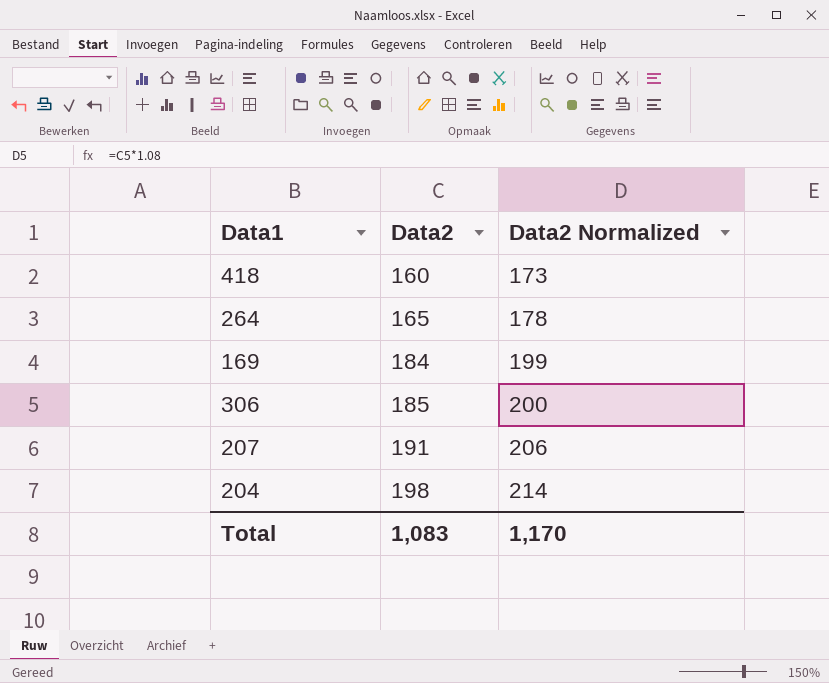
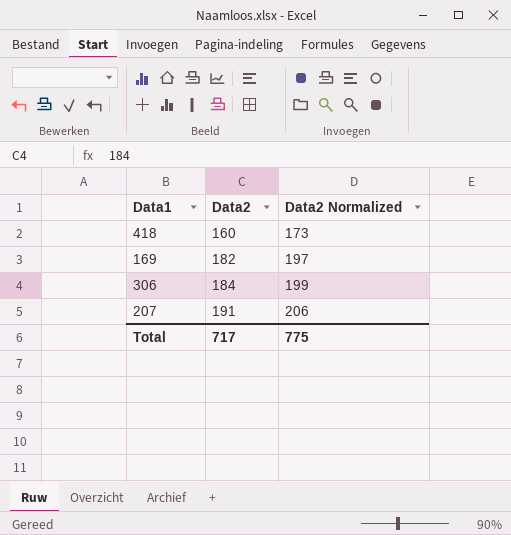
row 264: 165 | 178 -> none
row 204: 198 | 214 -> none
169 | Data2: 184 -> 182
169 | Data2 Normalized: 199 -> 197
306 | Data2: 185 -> 184
306 | Data2 Normalized: 200 -> 199
Total | Data2: 1,083 -> 717
Total | Data2 Normalized: 1,170 -> 775

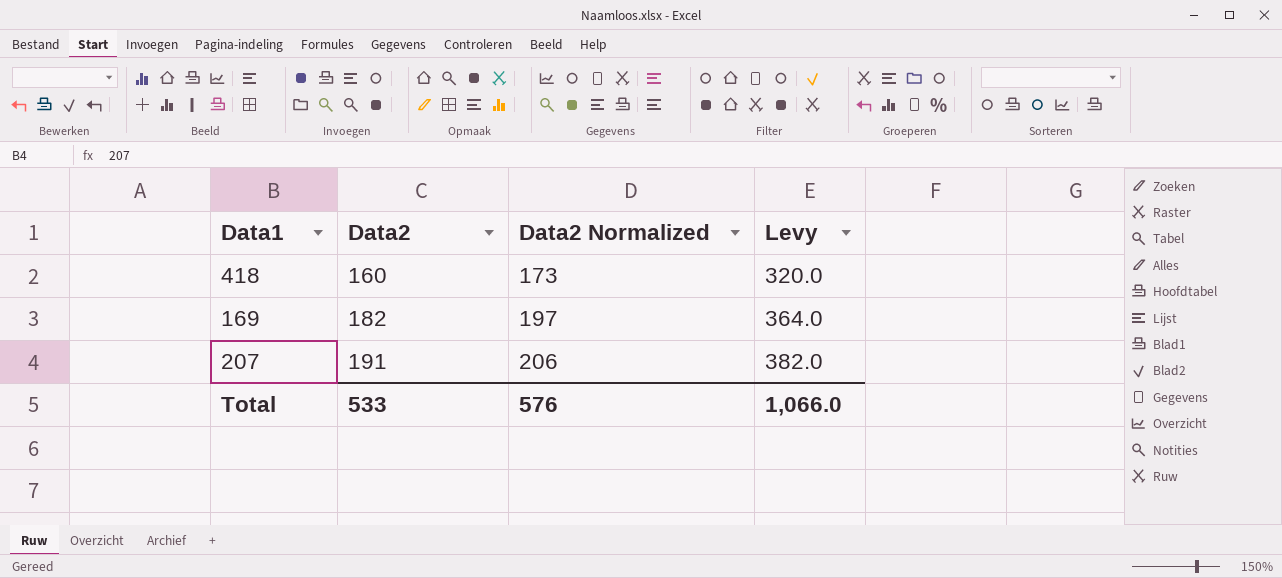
column Levy | formula: none -> [Data2] * 2
row 306: 184 | 199 -> none
Total | Data2: 717 -> 533
Total | Data2 Normalized: 775 -> 576

